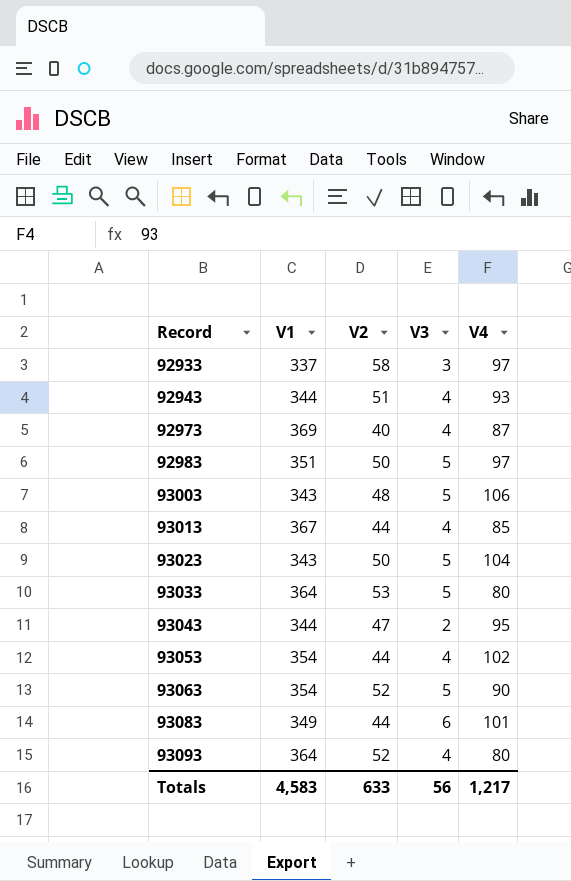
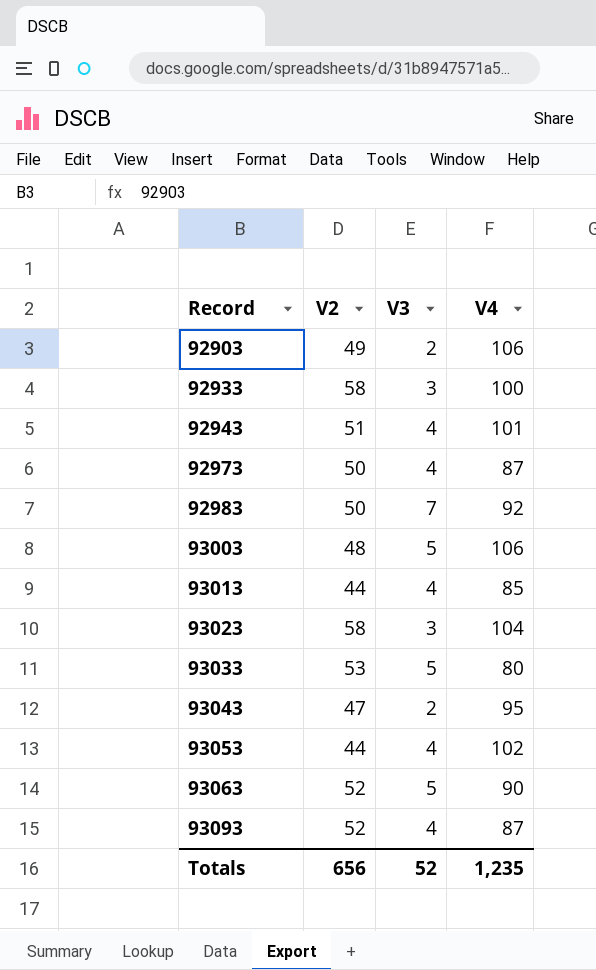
column V1 | position: 2 -> none
row 93083: 349 | 44 | 6 | 101 -> none
row 92903: none -> 49 | 2 | 106
92933 | V4: 97 -> 100
92943 | V4: 93 -> 101
92973 | V2: 40 -> 50
92983 | V3: 5 -> 7
92983 | V4: 97 -> 92
93023 | V2: 50 -> 58
93023 | V3: 5 -> 3
93093 | V4: 80 -> 87
Totals | V2: 633 -> 656
Totals | V3: 56 -> 52
Totals | V4: 1,217 -> 1,235

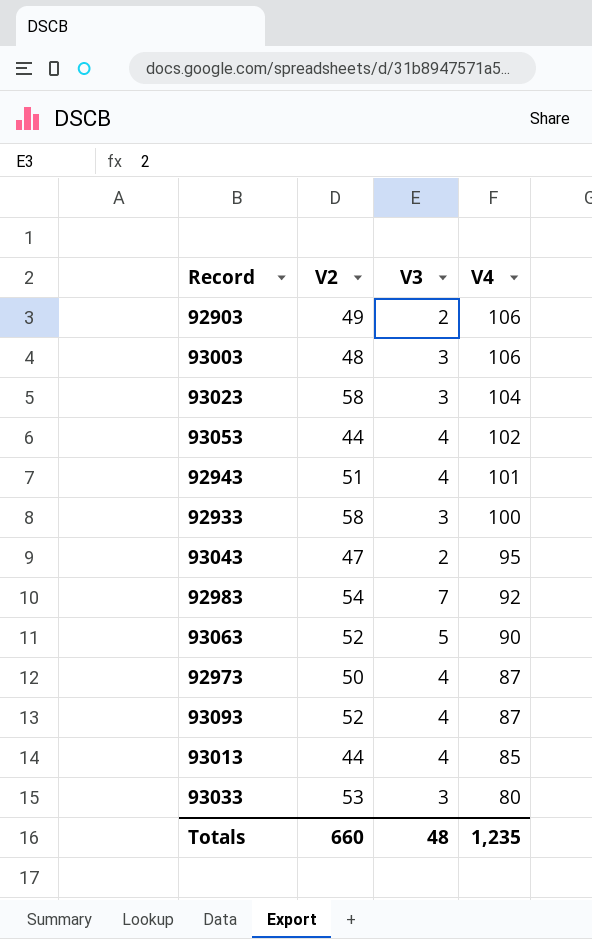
row order: Record ascending -> V4 descending
93003 | V3: 5 -> 3
92983 | V2: 50 -> 54
93033 | V3: 5 -> 3
Totals | V2: 656 -> 660
Totals | V3: 52 -> 48

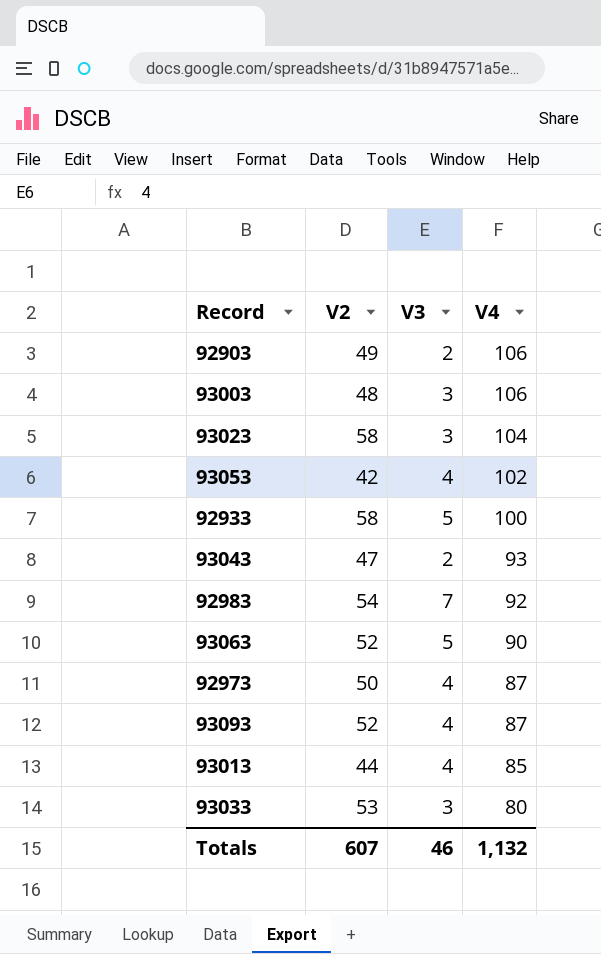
row 92943: 51 | 4 | 101 -> none
93053 | V2: 44 -> 42
92933 | V3: 3 -> 5
93043 | V4: 95 -> 93
Totals | V2: 660 -> 607
Totals | V3: 48 -> 46
Totals | V4: 1,235 -> 1,132

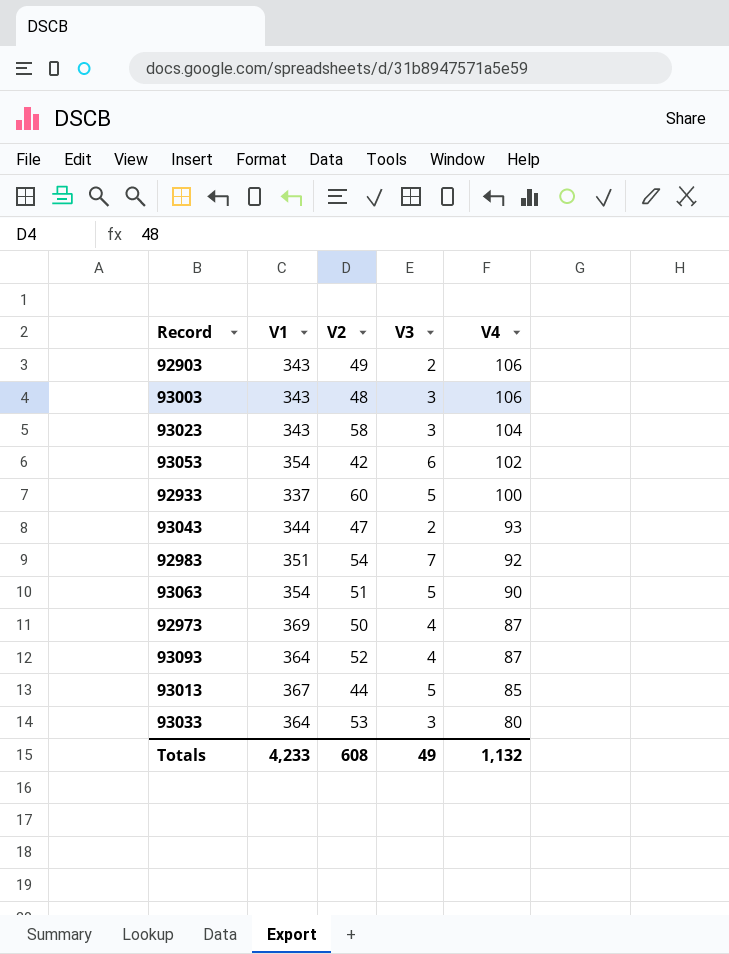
column V1 | position: none -> 2
93053 | V3: 4 -> 6
92933 | V2: 58 -> 60
93063 | V2: 52 -> 51
93013 | V3: 4 -> 5
Totals | V2: 607 -> 608
Totals | V3: 46 -> 49

